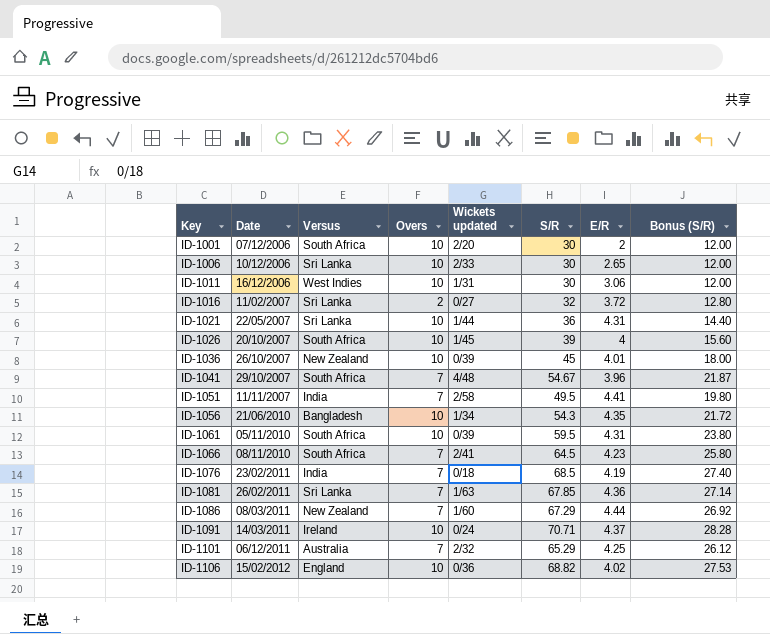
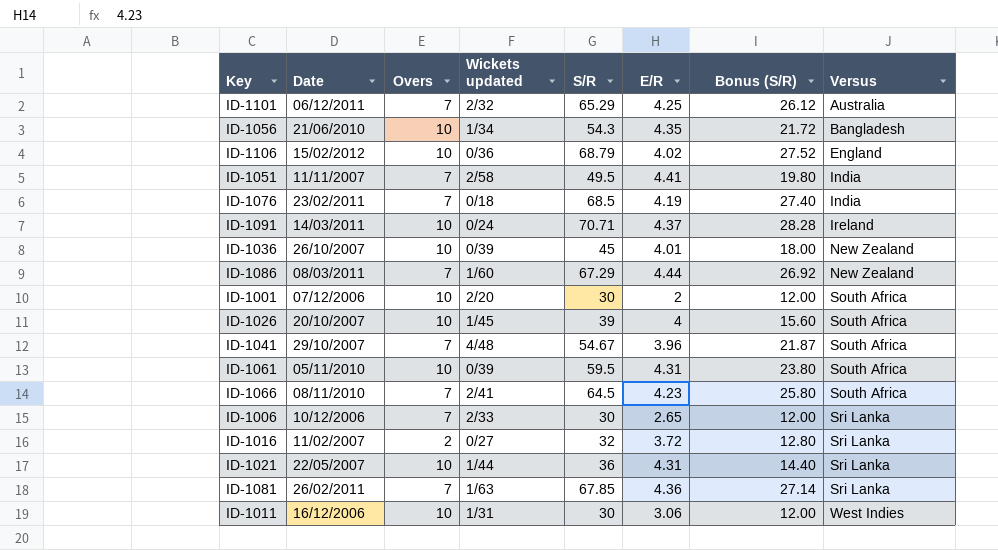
row order: Key ascending -> Versus ascending
column Versus | position: 3 -> 8
ID-1106 | S/R: 68.82 -> 68.79
ID-1106 | Bonus (S/R): 27.53 -> 27.52
ID-1006 | Overs: 10 -> 7

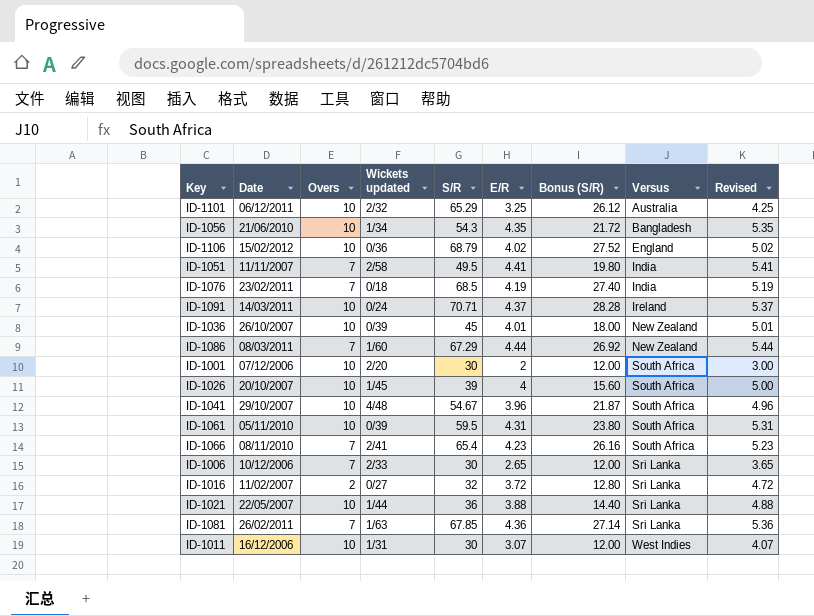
column Revised | formula: none -> [E/R] + 1
ID-1101 | Overs: 7 -> 10
ID-1101 | E/R: 4.25 -> 3.25
ID-1041 | Overs: 7 -> 10
ID-1066 | S/R: 64.5 -> 65.4
ID-1066 | Bonus (S/R): 25.80 -> 26.16
ID-1021 | E/R: 4.31 -> 3.88
ID-1011 | E/R: 3.06 -> 3.07

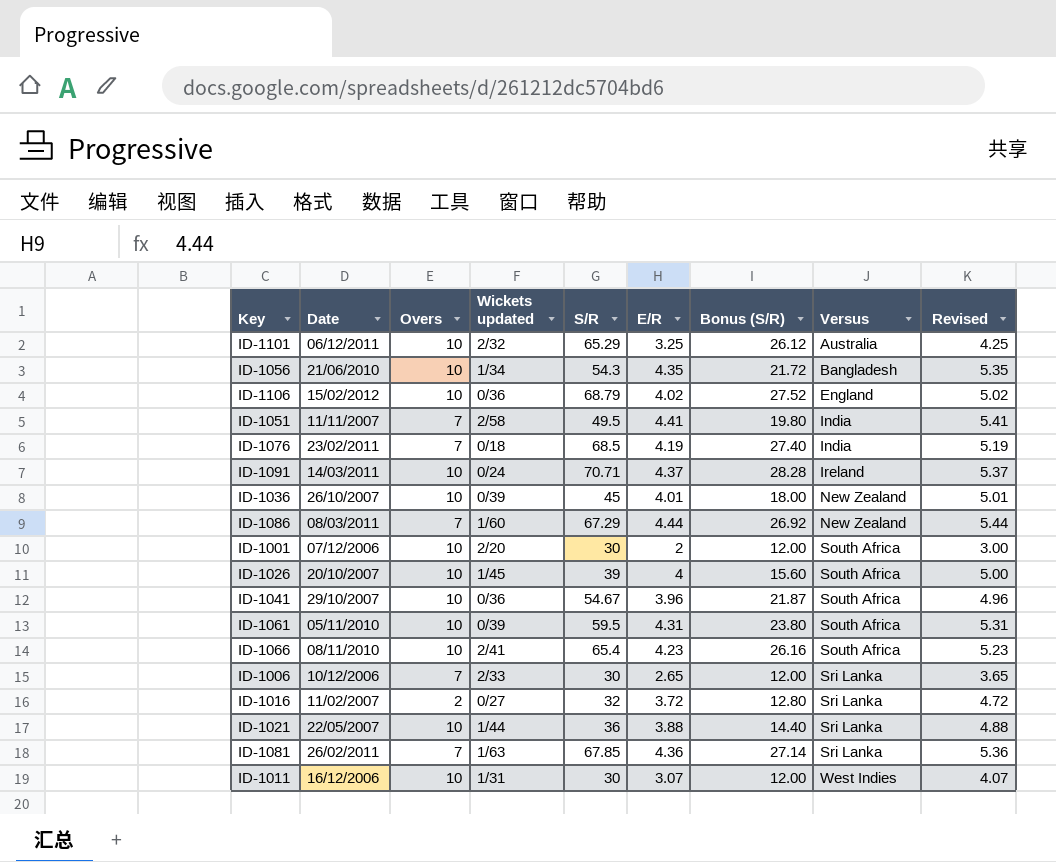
ID-1041 | Wickets updated: 4/48 -> 0/36
ID-1066 | Overs: 7 -> 10

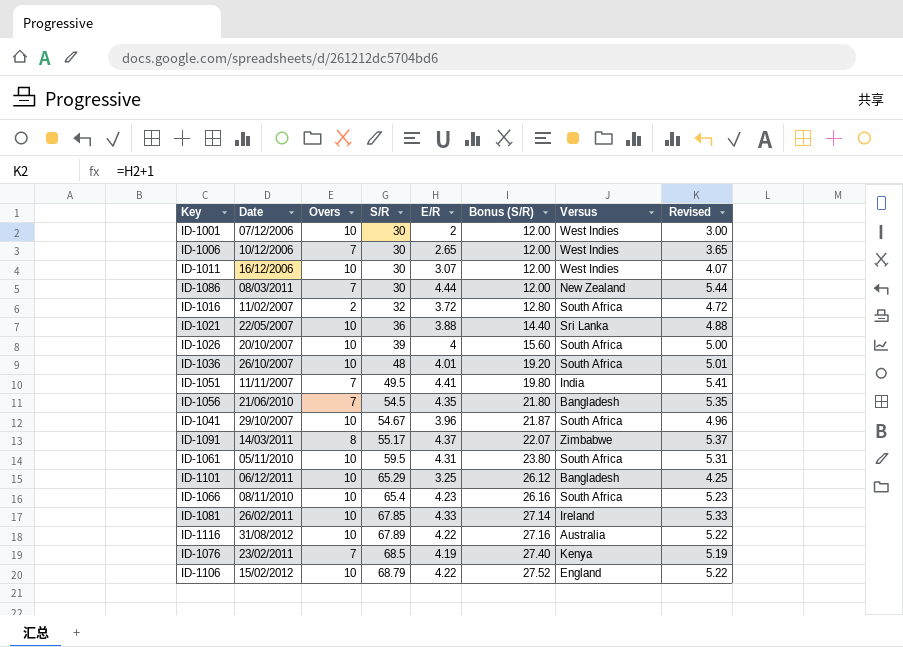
row order: Versus ascending -> S/R ascending
column Wickets updated | position: 4 -> none
ID-1001 | Versus: South Africa -> West Indies
ID-1006 | Versus: Sri Lanka -> West Indies
ID-1086 | S/R: 67.29 -> 30
ID-1086 | Bonus (S/R): 26.92 -> 12.00
ID-1016 | Versus: Sri Lanka -> South Africa
ID-1036 | S/R: 45 -> 48
ID-1036 | Bonus (S/R): 18.00 -> 19.20
ID-1036 | Versus: New Zealand -> South Africa
ID-1056 | Overs: 10 -> 7
ID-1056 | S/R: 54.3 -> 54.5
ID-1056 | Bonus (S/R): 21.72 -> 21.80
ID-1091 | Overs: 10 -> 8
ID-1091 | S/R: 70.71 -> 55.17
ID-1091 | Bonus (S/R): 28.28 -> 22.07
ID-1091 | Versus: Ireland -> Zimbabwe
ID-1101 | Versus: Australia -> Bangladesh
ID-1081 | Overs: 7 -> 10
ID-1081 | E/R: 4.36 -> 4.33
ID-1081 | Versus: Sri Lanka -> Ireland
ID-1081 | Revised: 5.36 -> 5.33
row ID-1116: none -> 31/08/2012 | 10 | 67.89 | 4.22 | 27.16 | Australia | 5.22
ID-1076 | Versus: India -> Kenya
ID-1106 | E/R: 4.02 -> 4.22
ID-1106 | Revised: 5.02 -> 5.22

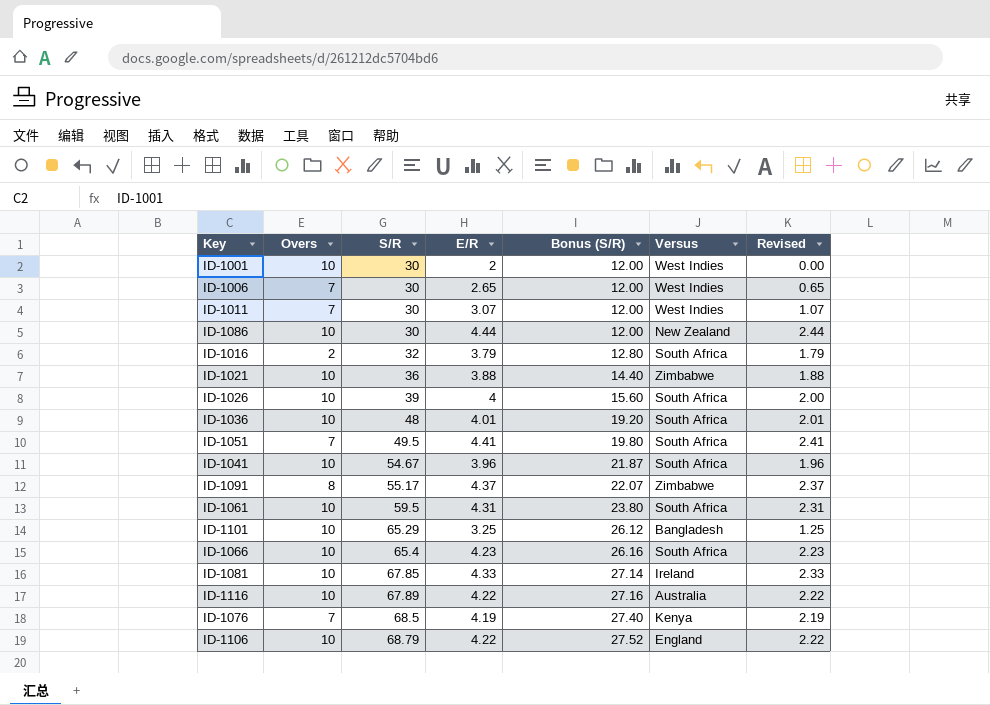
column Date | position: 2 -> none
column Revised | formula: [E/R] + 1 -> [E/R] - 2
row ID-1056: 21/06/2010 | 7 | 54.5 | 4.35 | 21.80 | Bangladesh | 5.35 -> none
ID-1011 | Overs: 10 -> 7
ID-1086 | Overs: 7 -> 10
ID-1016 | E/R: 3.72 -> 3.79
ID-1021 | Versus: Sri Lanka -> Zimbabwe
ID-1051 | Versus: India -> South Africa

